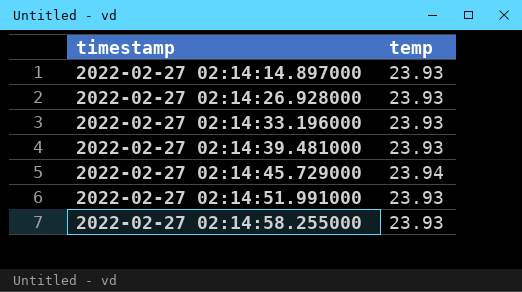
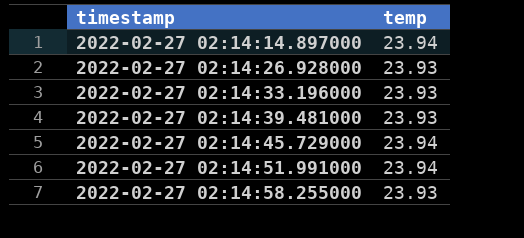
2022-02-27 02:14:14.897000 | temp: 23.93 -> 23.94
2022-02-27 02:14:51.991000 | temp: 23.93 -> 23.94

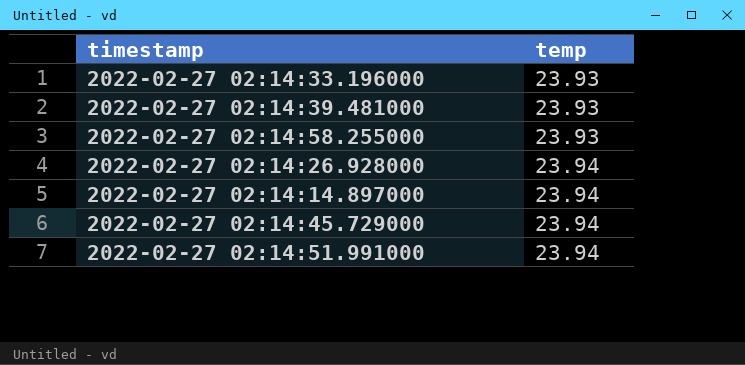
row order: timestamp ascending -> temp ascending
2022-02-27 02:14:26.928000 | temp: 23.93 -> 23.94

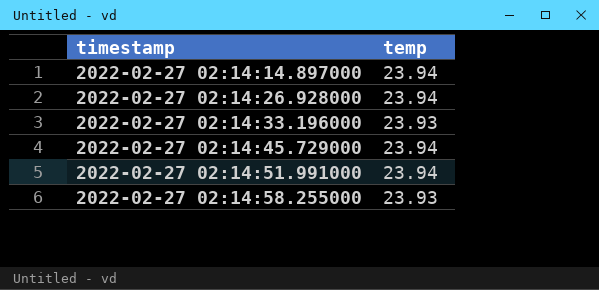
row order: temp ascending -> timestamp ascending
row 2022-02-27 02:14:39.481000: 23.93 -> none

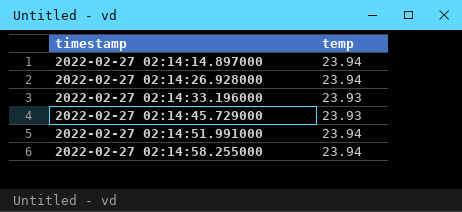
2022-02-27 02:14:45.729000 | temp: 23.94 -> 23.93
2022-02-27 02:14:58.255000 | temp: 23.93 -> 23.94

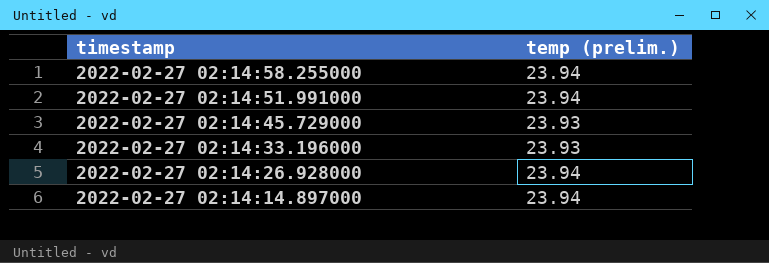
row order: timestamp ascending -> timestamp descending
column name: temp -> temp (prelim.)

